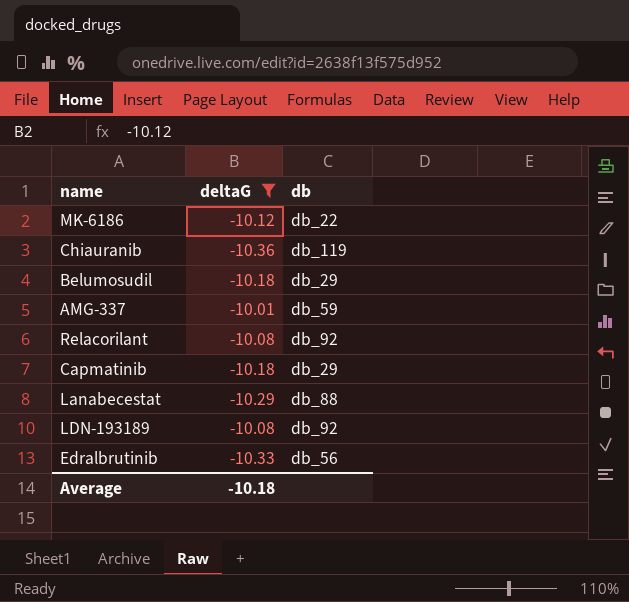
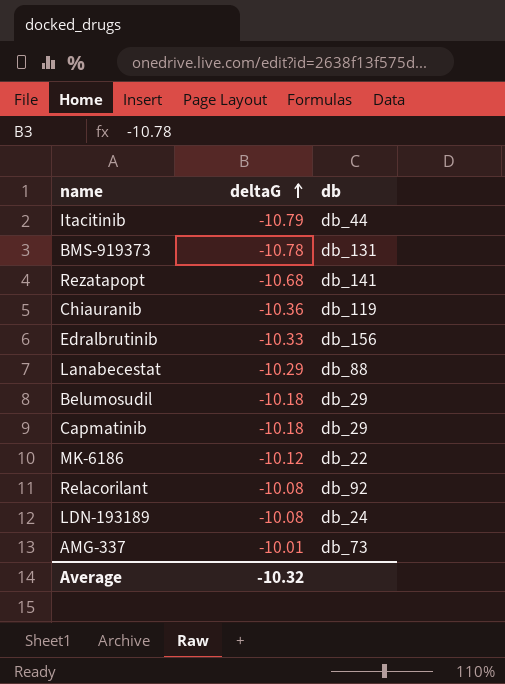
filter: deltaG >= -10.36 -> none
row order: none -> deltaG ascending
Edralbrutinib | db: db_56 -> db_156
LDN-193189 | db: db_92 -> db_24
AMG-337 | db: db_59 -> db_73
Average | deltaG: -10.18 -> -10.32

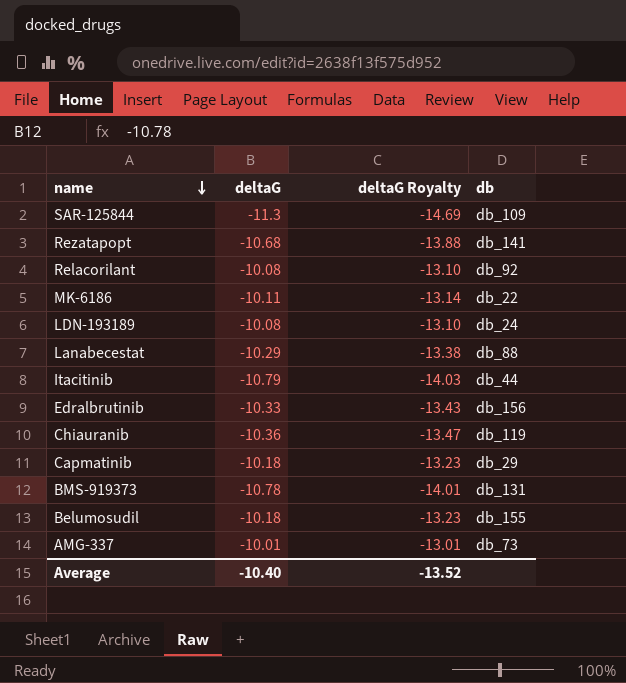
row order: deltaG ascending -> name descending
column deltaG Royalty | formula: none -> [deltaG] * 1.3
row SAR-125844: none -> -11.3 | -14.69 | db_109
MK-6186 | deltaG: -10.12 -> -10.11
Belumosudil | db: db_29 -> db_155
Average | deltaG: -10.32 -> -10.40

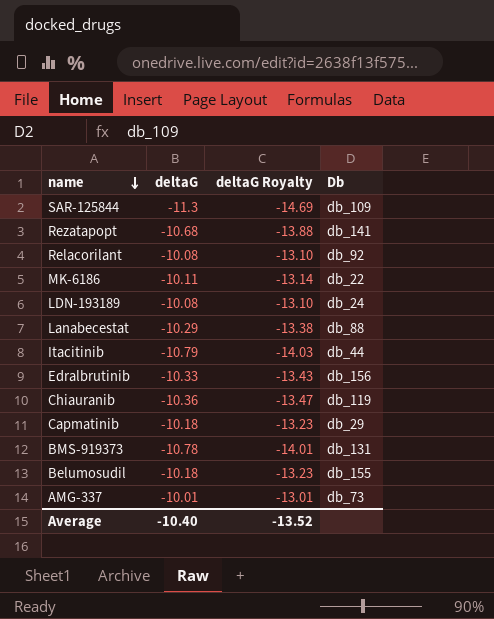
column name: db -> Db

